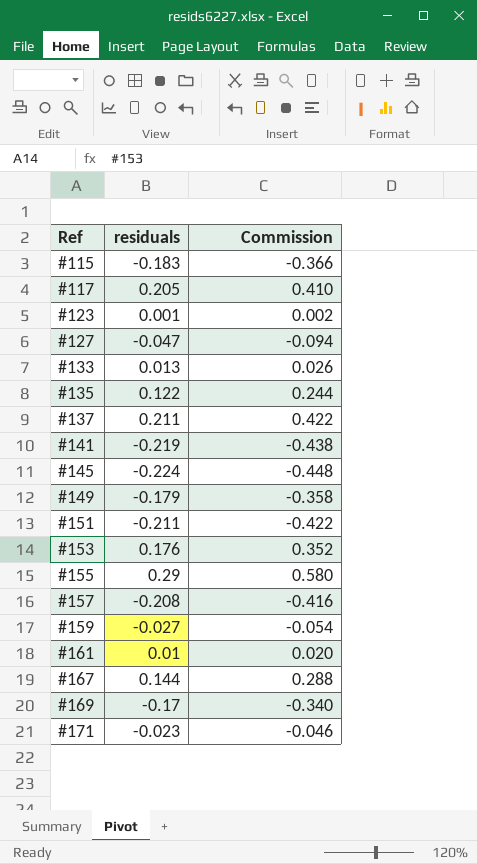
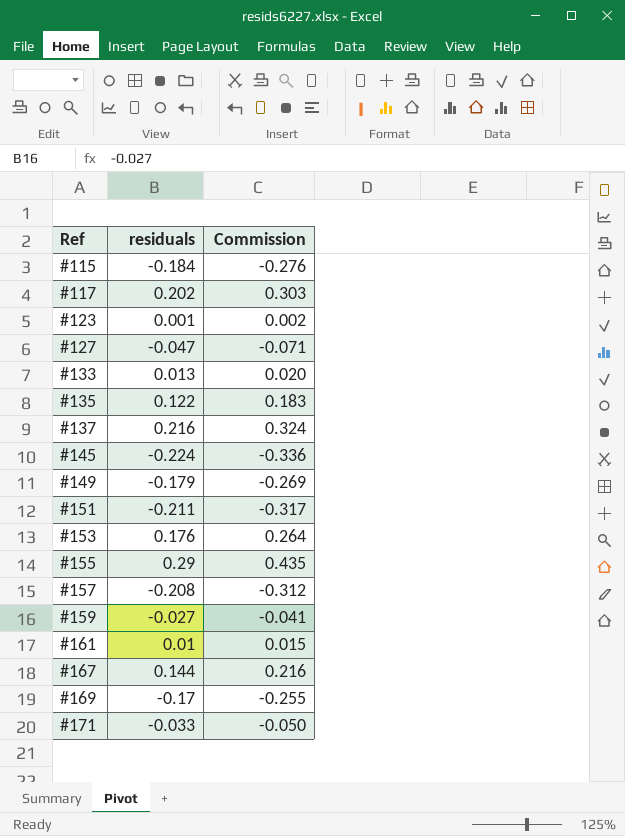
column Commission | formula: [residuals] * 2 -> [residuals] * 1.5
row #141: -0.219 | -0.438 -> none
#115 | residuals: -0.183 -> -0.184
#117 | residuals: 0.205 -> 0.202
#137 | residuals: 0.211 -> 0.216
#171 | residuals: -0.023 -> -0.033

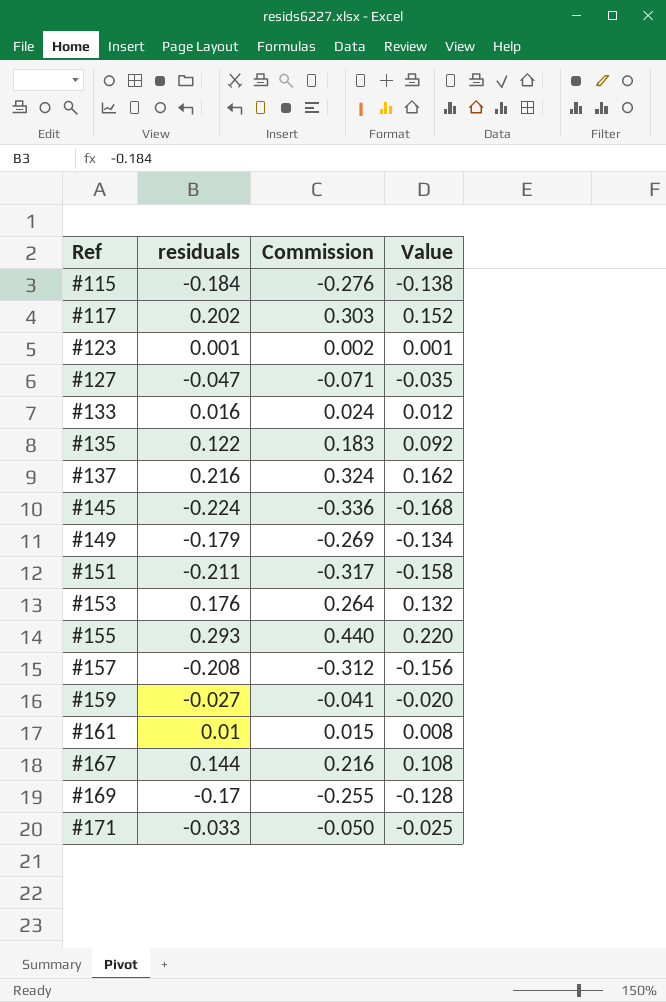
column Value | formula: none -> [residuals] * 0.75
#133 | residuals: 0.013 -> 0.016
#133 | Commission: 0.020 -> 0.024
#155 | residuals: 0.29 -> 0.293
#155 | Commission: 0.435 -> 0.440

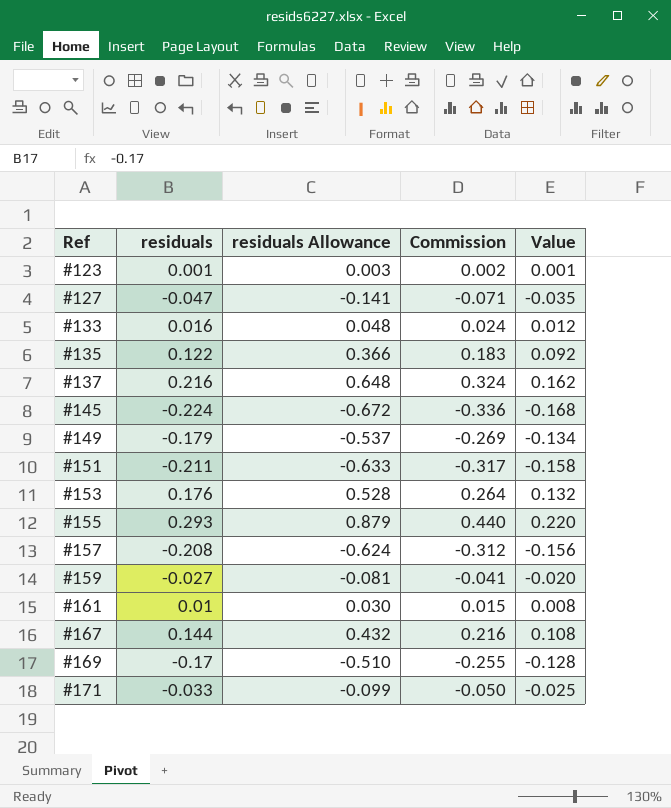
column residuals Allowance | formula: none -> [residuals] * 3
row #115: -0.184 | -0.276 | -0.138 -> none
row #117: 0.202 | 0.303 | 0.152 -> none

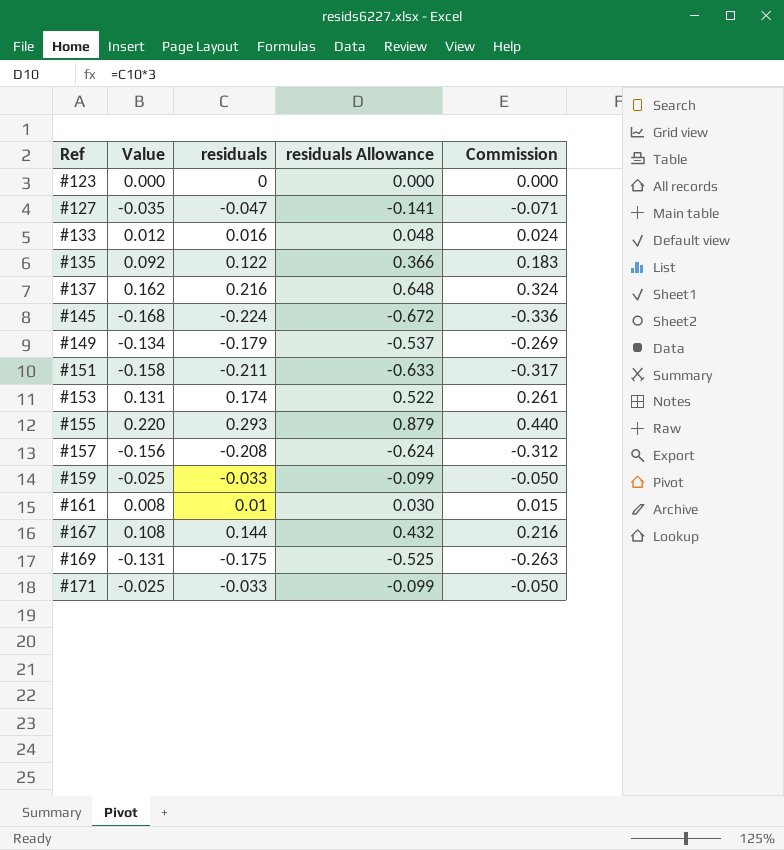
column Value | position: 5 -> 2
#123 | Value: 0.001 -> 0.000
#123 | residuals: 0.001 -> 0
#123 | residuals Allowance: 0.003 -> 0.000
#123 | Commission: 0.002 -> 0.000
#153 | Value: 0.132 -> 0.131
#153 | residuals: 0.176 -> 0.174
#153 | residuals Allowance: 0.528 -> 0.522
#153 | Commission: 0.264 -> 0.261
#159 | Value: -0.020 -> -0.025
#159 | residuals: -0.027 -> -0.033
#159 | residuals Allowance: -0.081 -> -0.099
#159 | Commission: -0.041 -> -0.050
#169 | Value: -0.128 -> -0.131
#169 | residuals: -0.17 -> -0.175
#169 | residuals Allowance: -0.510 -> -0.525
#169 | Commission: -0.255 -> -0.263

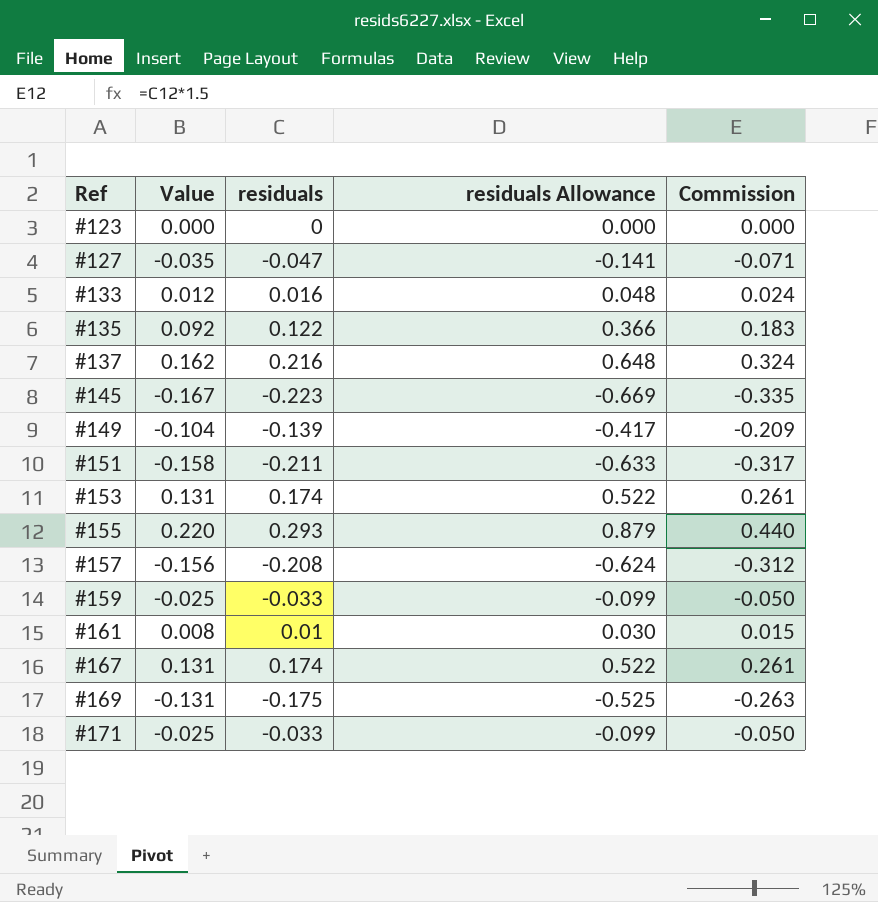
#145 | Value: -0.168 -> -0.167
#145 | residuals: -0.224 -> -0.223
#145 | residuals Allowance: -0.672 -> -0.669
#145 | Commission: -0.336 -> -0.335
#149 | Value: -0.134 -> -0.104
#149 | residuals: -0.179 -> -0.139
#149 | residuals Allowance: -0.537 -> -0.417
#149 | Commission: -0.269 -> -0.209
#167 | Value: 0.108 -> 0.131
#167 | residuals: 0.144 -> 0.174
#167 | residuals Allowance: 0.432 -> 0.522
#167 | Commission: 0.216 -> 0.261

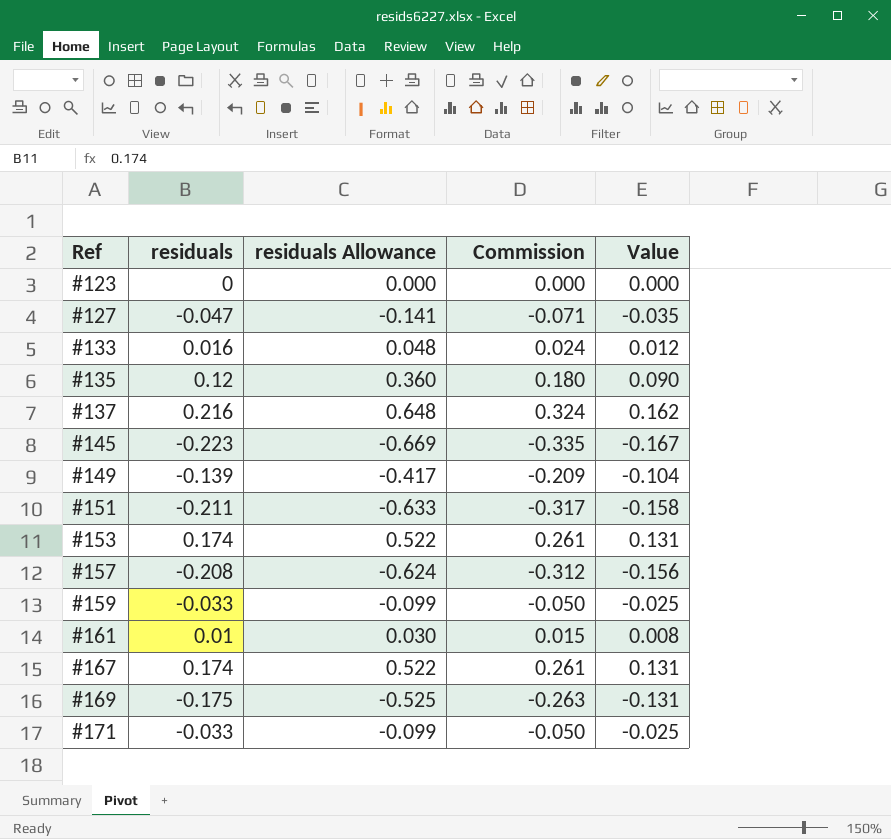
column Value | position: 2 -> 5
row #155: 0.220 | 0.293 | 0.879 | 0.440 -> none
#135 | residuals: 0.122 -> 0.12
#135 | residuals Allowance: 0.366 -> 0.360
#135 | Commission: 0.183 -> 0.180
#135 | Value: 0.092 -> 0.090

